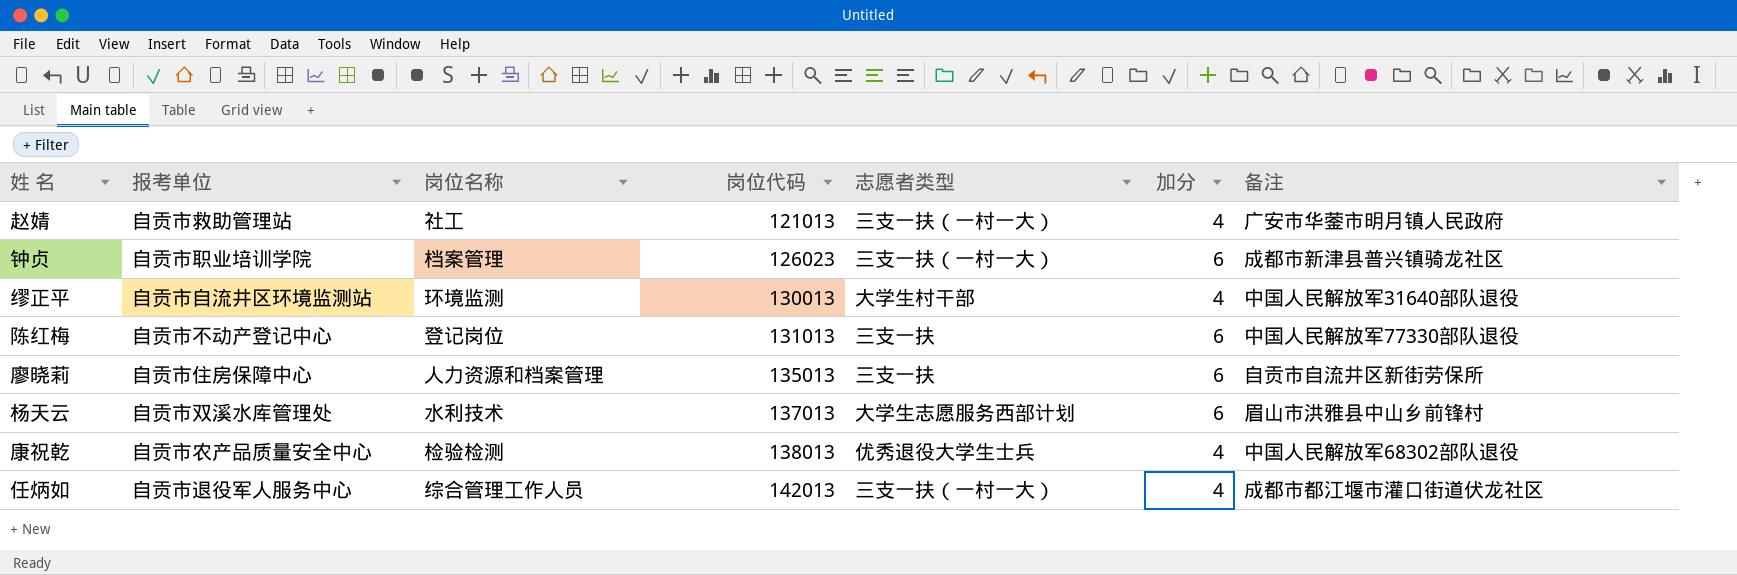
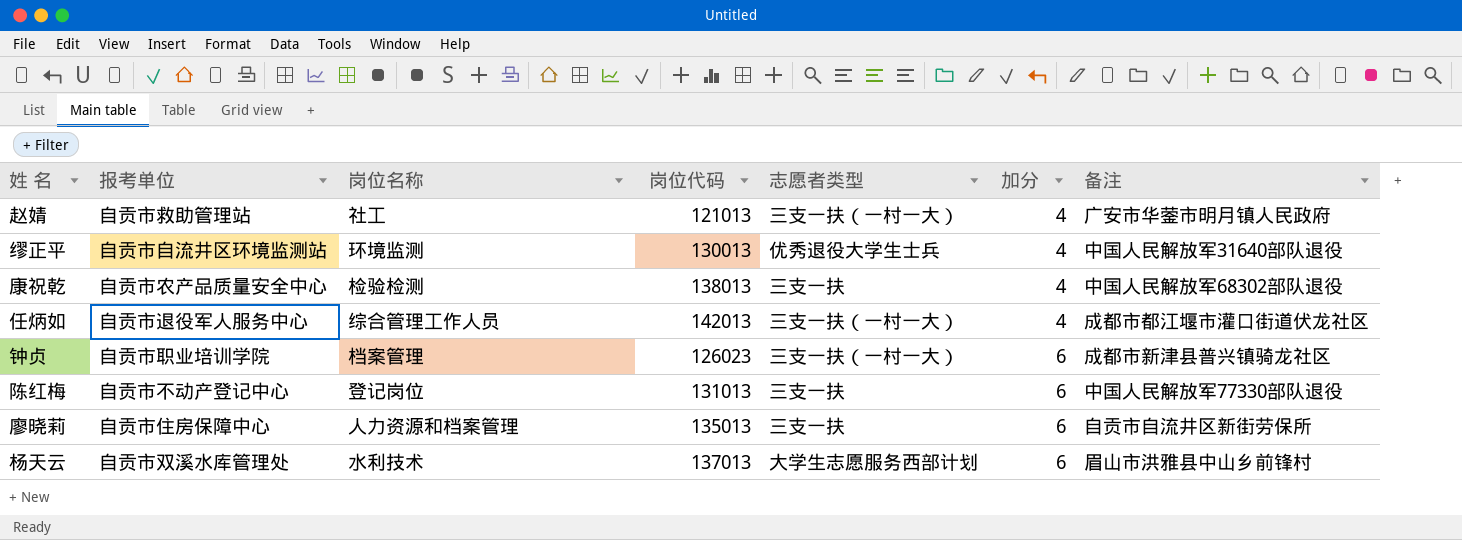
row order: 岗位代码 ascending -> 加分 ascending
缪正平 | 志愿者类型: 大学生村干部 -> 优秀退役大学生士兵
康祝乾 | 志愿者类型: 优秀退役大学生士兵 -> 三支一扶

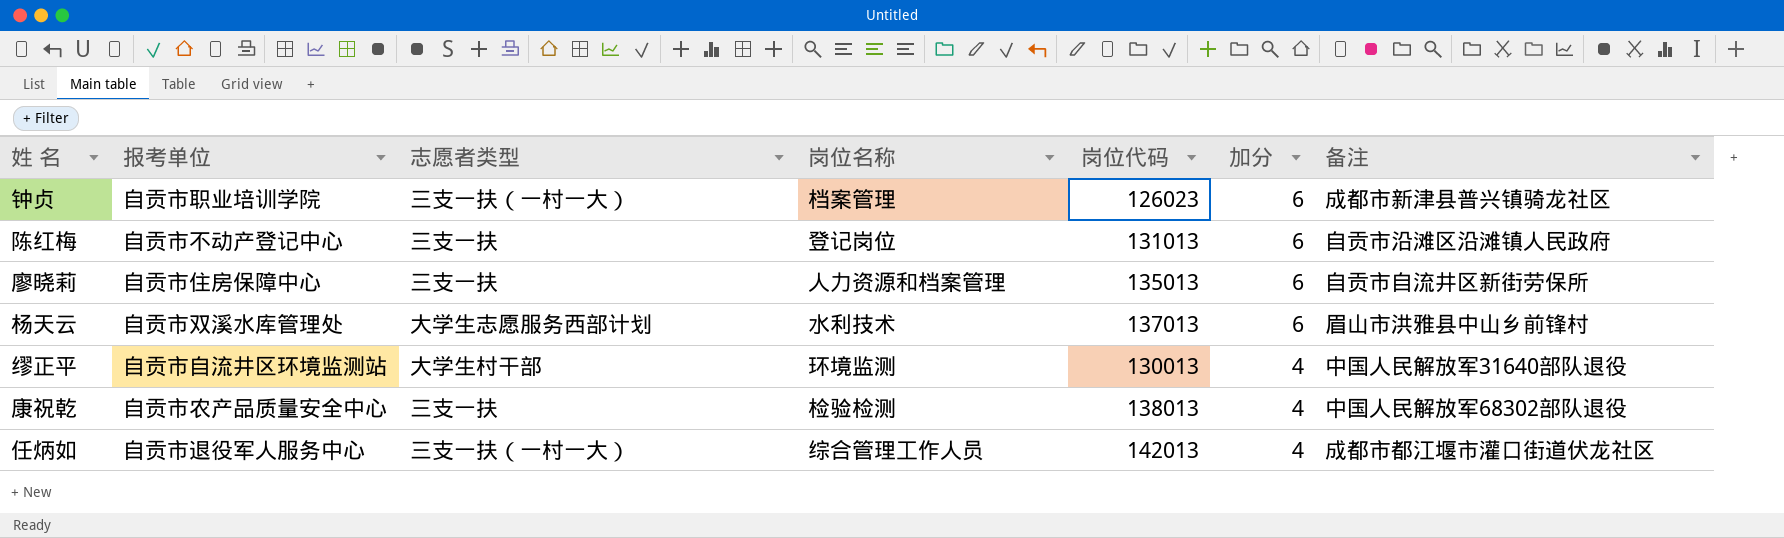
row order: 加分 ascending -> 加分 descending
column 志愿者类型 | position: 5 -> 3
row 赵婧: 自贡市救助管理站 | 社工 | 121013 | 三支一扶（一村一大） | 4 | 广安市华蓥市明月镇人民政府 -> none
陈红梅 | 备注: 中国人民解放军77330部队退役 -> 自贡市沿滩区沿滩镇人民政府
缪正平 | 志愿者类型: 优秀退役大学生士兵 -> 大学生村干部

